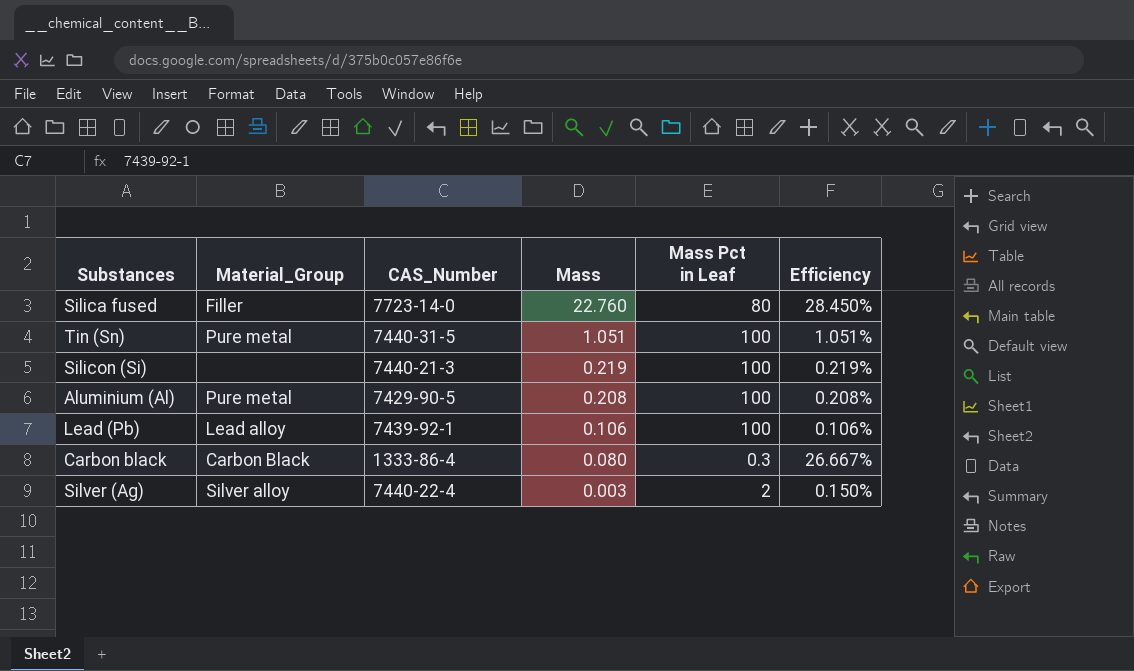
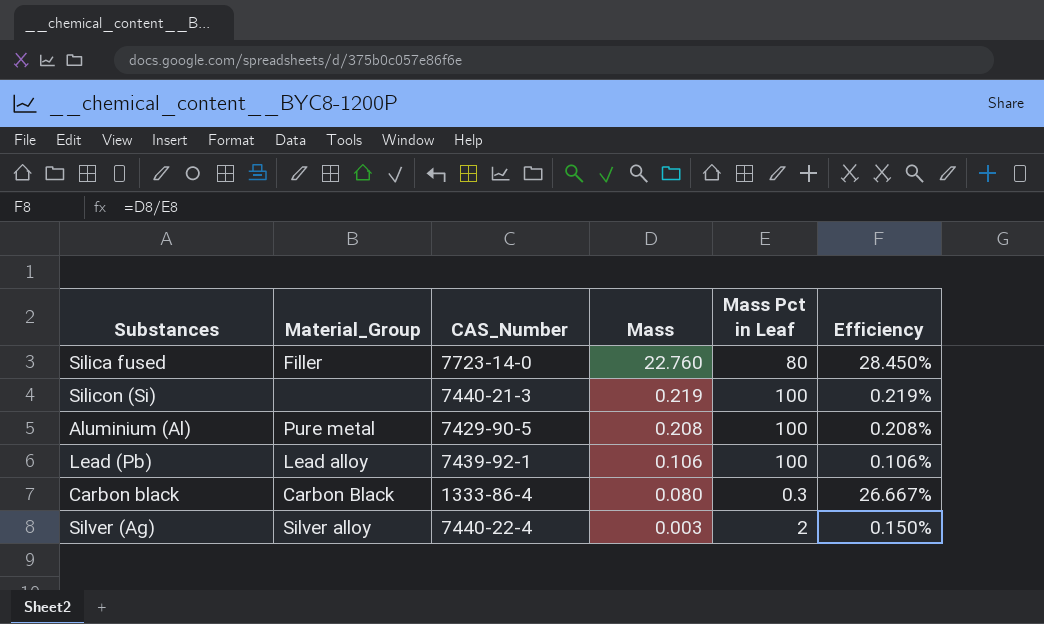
row Tin (Sn): Pure metal | 7440-31-5 | 1.051 | 100 | 1.051% -> none

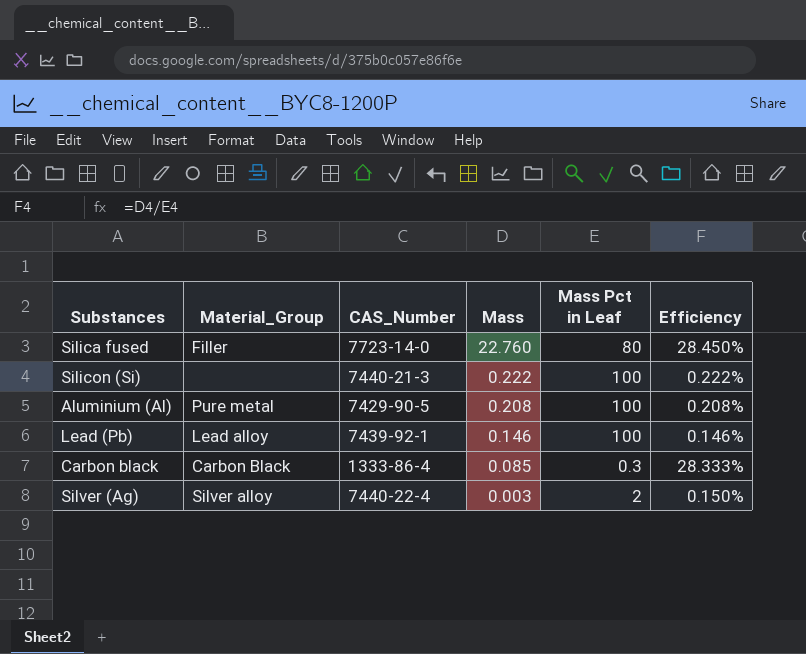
Silicon (Si) | Mass: 0.219 -> 0.222
Silicon (Si) | Efficiency: 0.219% -> 0.222%
Lead (Pb) | Mass: 0.106 -> 0.146
Lead (Pb) | Efficiency: 0.106% -> 0.146%
Carbon black | Mass: 0.080 -> 0.085
Carbon black | Efficiency: 26.667% -> 28.333%

